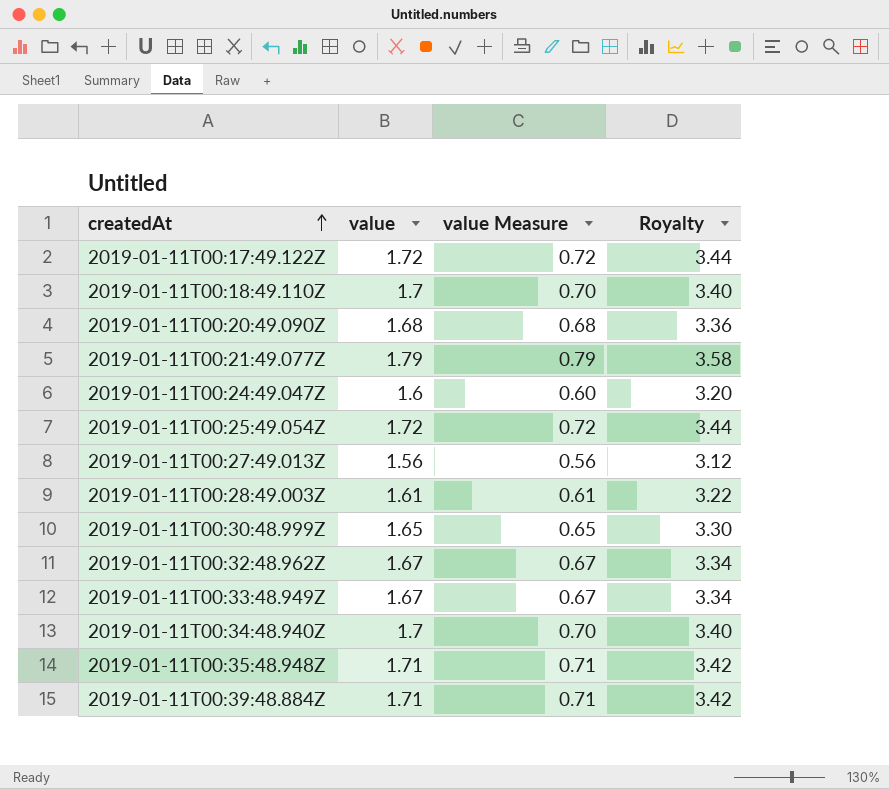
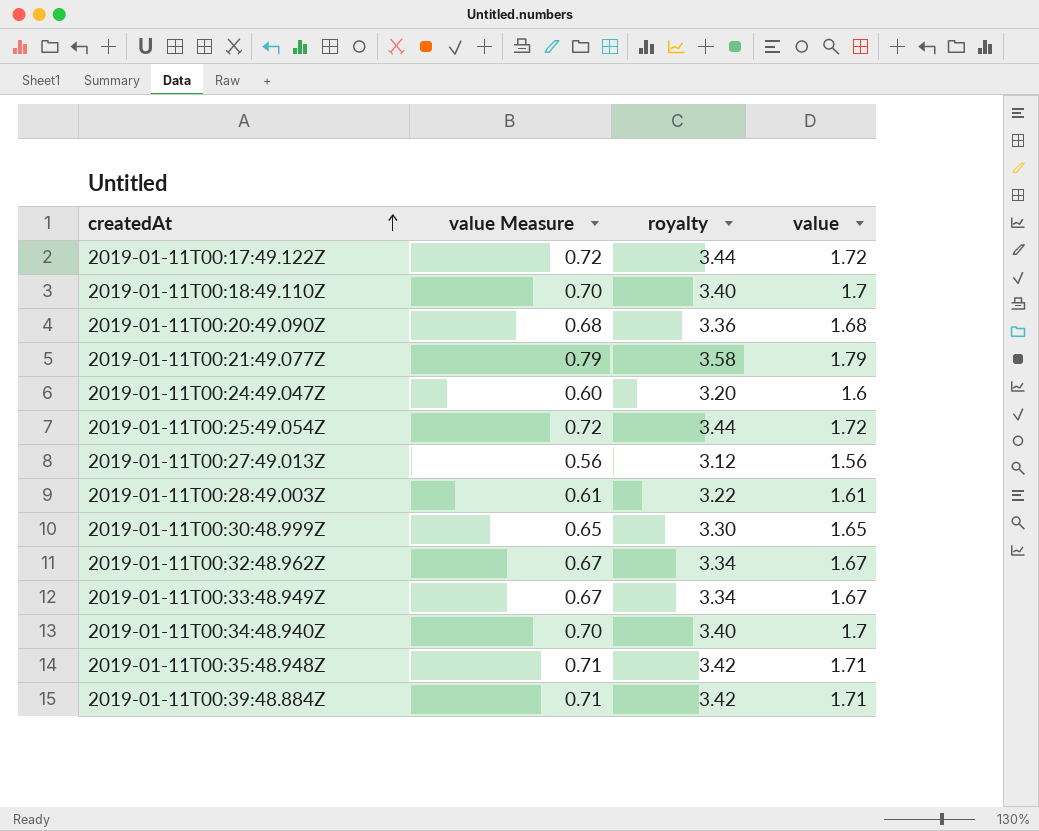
column name: Royalty -> royalty
column value | position: 2 -> 4

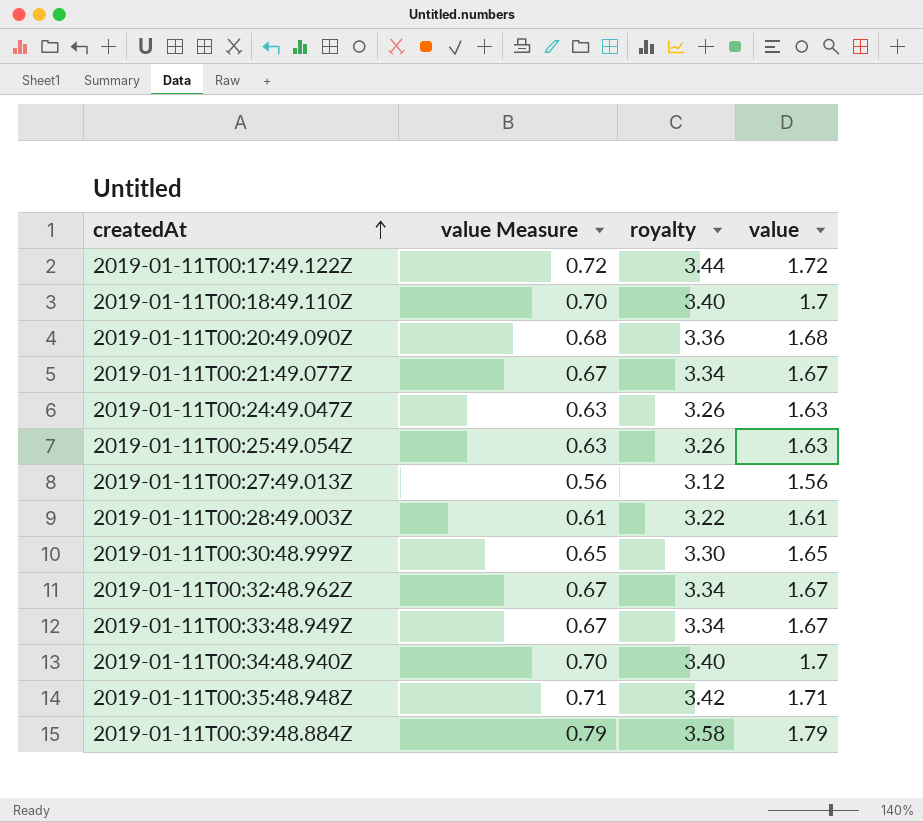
2019-01-11T00:21:49.077Z | value Measure: 0.79 -> 0.67
2019-01-11T00:21:49.077Z | royalty: 3.58 -> 3.34
2019-01-11T00:21:49.077Z | value: 1.79 -> 1.67
2019-01-11T00:24:49.047Z | value Measure: 0.60 -> 0.63
2019-01-11T00:24:49.047Z | royalty: 3.20 -> 3.26
2019-01-11T00:24:49.047Z | value: 1.6 -> 1.63
2019-01-11T00:25:49.054Z | value Measure: 0.72 -> 0.63
2019-01-11T00:25:49.054Z | royalty: 3.44 -> 3.26
2019-01-11T00:25:49.054Z | value: 1.72 -> 1.63
2019-01-11T00:39:48.884Z | value Measure: 0.71 -> 0.79
2019-01-11T00:39:48.884Z | royalty: 3.42 -> 3.58
2019-01-11T00:39:48.884Z | value: 1.71 -> 1.79

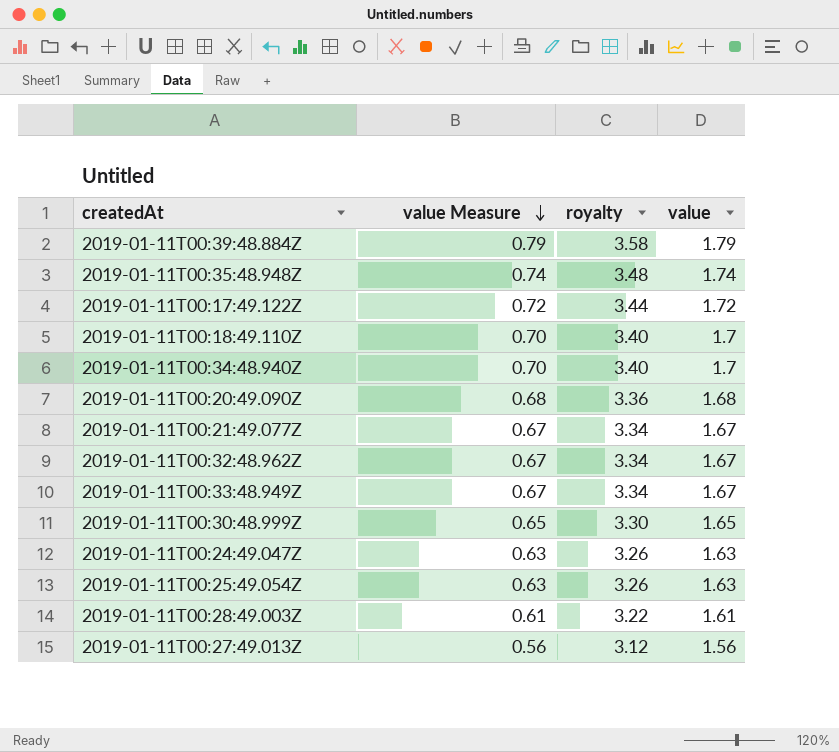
row order: createdAt ascending -> value Measure descending
2019-01-11T00:35:48.948Z | value Measure: 0.71 -> 0.74
2019-01-11T00:35:48.948Z | royalty: 3.42 -> 3.48
2019-01-11T00:35:48.948Z | value: 1.71 -> 1.74

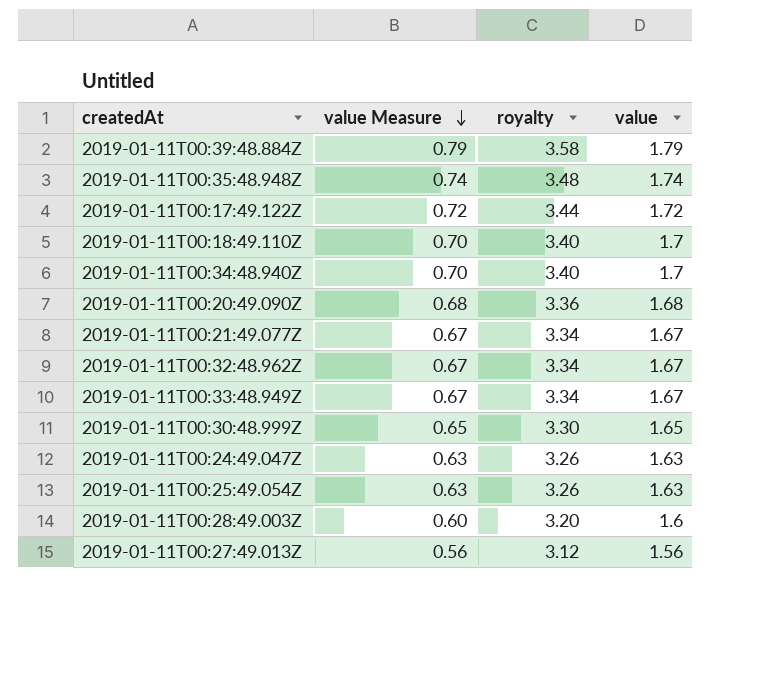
2019-01-11T00:28:49.003Z | value Measure: 0.61 -> 0.60
2019-01-11T00:28:49.003Z | royalty: 3.22 -> 3.20
2019-01-11T00:28:49.003Z | value: 1.61 -> 1.6

